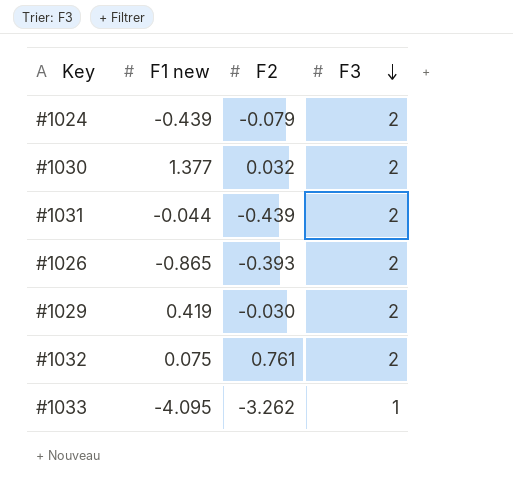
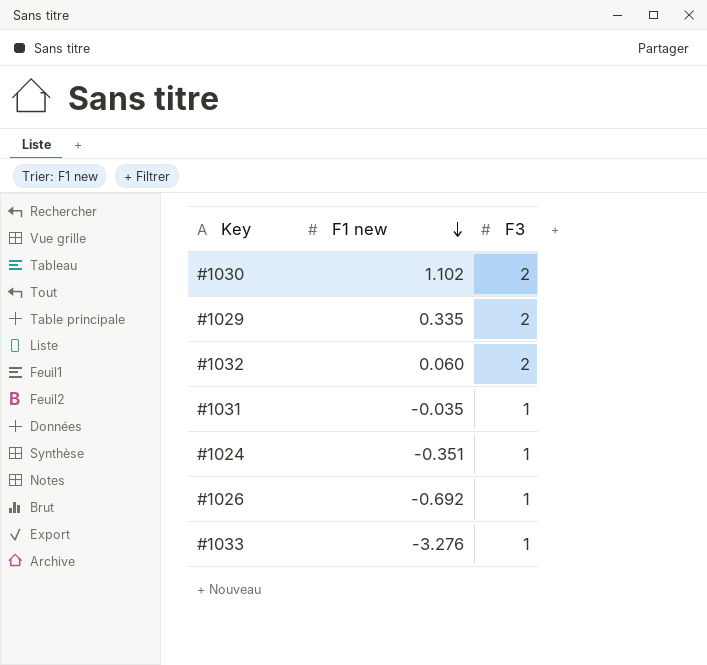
row order: F3 descending -> F1 new descending
column F2 | position: 3 -> none
#1030 | F1 new: 1.377 -> 1.102
#1029 | F1 new: 0.419 -> 0.335
#1032 | F1 new: 0.075 -> 0.060
#1031 | F1 new: -0.044 -> -0.035
#1031 | F3: 2 -> 1
#1024 | F1 new: -0.439 -> -0.351
#1024 | F3: 2 -> 1
#1026 | F1 new: -0.865 -> -0.692
#1026 | F3: 2 -> 1
#1033 | F1 new: -4.095 -> -3.276

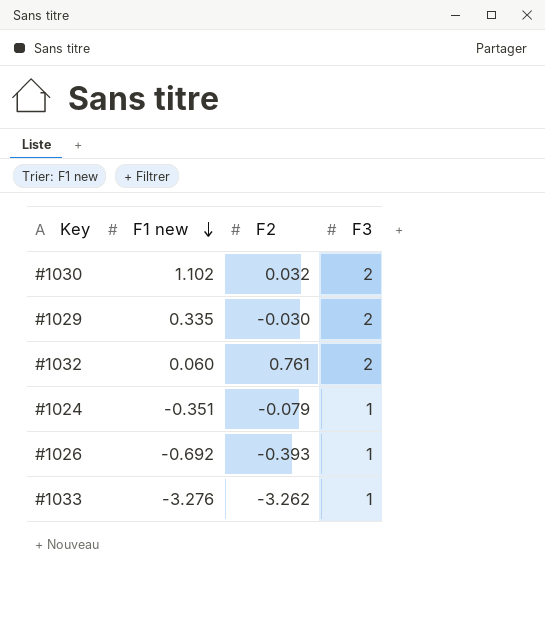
column F2 | position: none -> 3
row #1031: -0.035 | 1 -> none

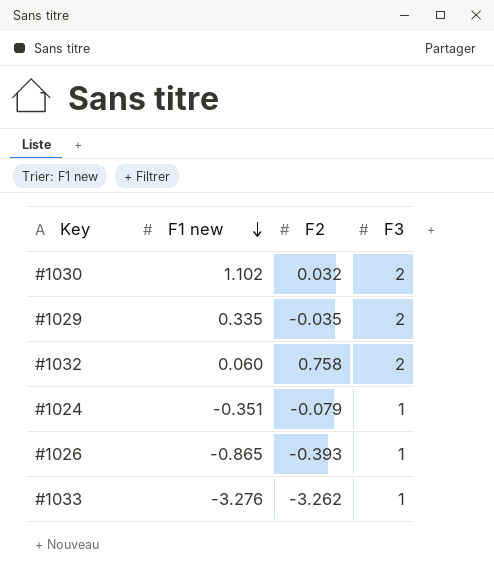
#1029 | F2: -0.030 -> -0.035
#1032 | F2: 0.761 -> 0.758
#1026 | F1 new: -0.692 -> -0.865

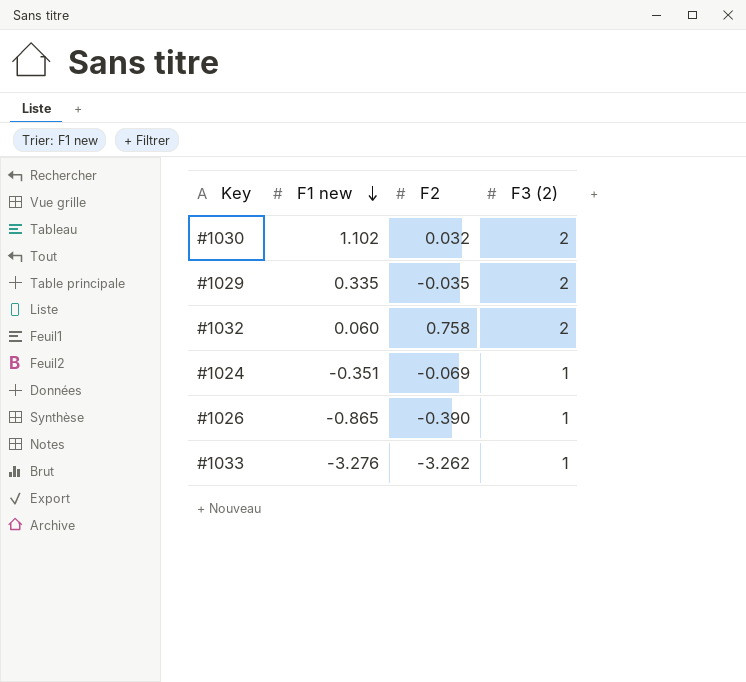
column name: F3 -> F3 (2)
#1024 | F2: -0.079 -> -0.069
#1026 | F2: -0.393 -> -0.390

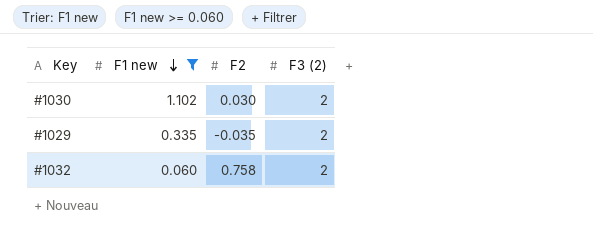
filter: none -> F1 new >= 0.060
#1030 | F2: 0.032 -> 0.030

